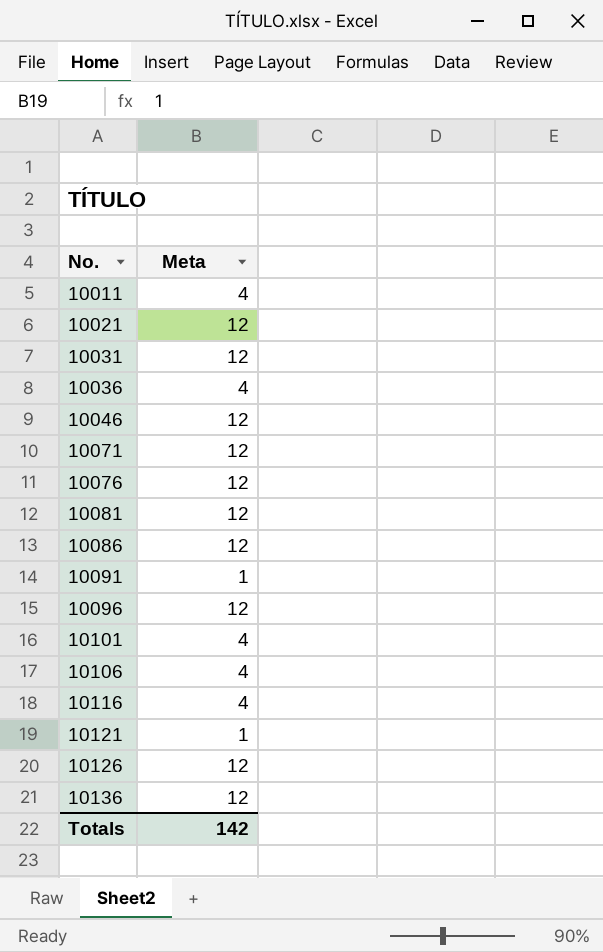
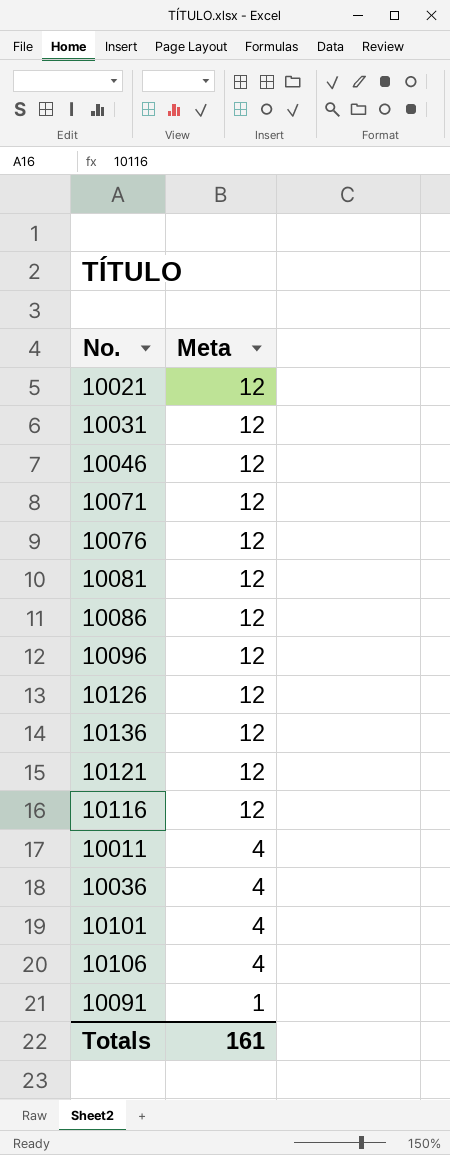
row order: No. ascending -> Meta descending
10121 | Meta: 1 -> 12
10116 | Meta: 4 -> 12
Totals | Meta: 142 -> 161

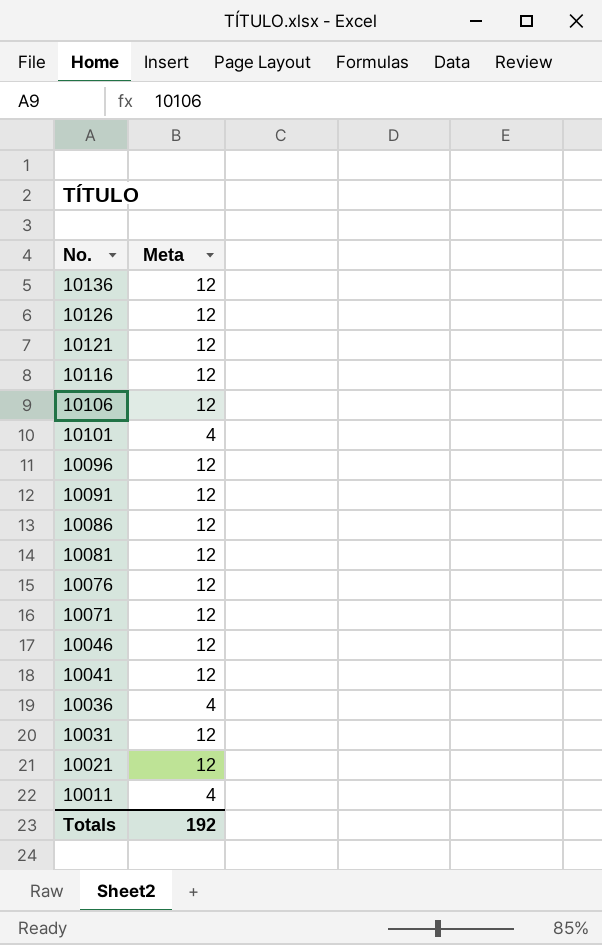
row order: Meta descending -> No. descending
10106 | Meta: 4 -> 12
10091 | Meta: 1 -> 12
row 10041: none -> 12
Totals | Meta: 161 -> 192

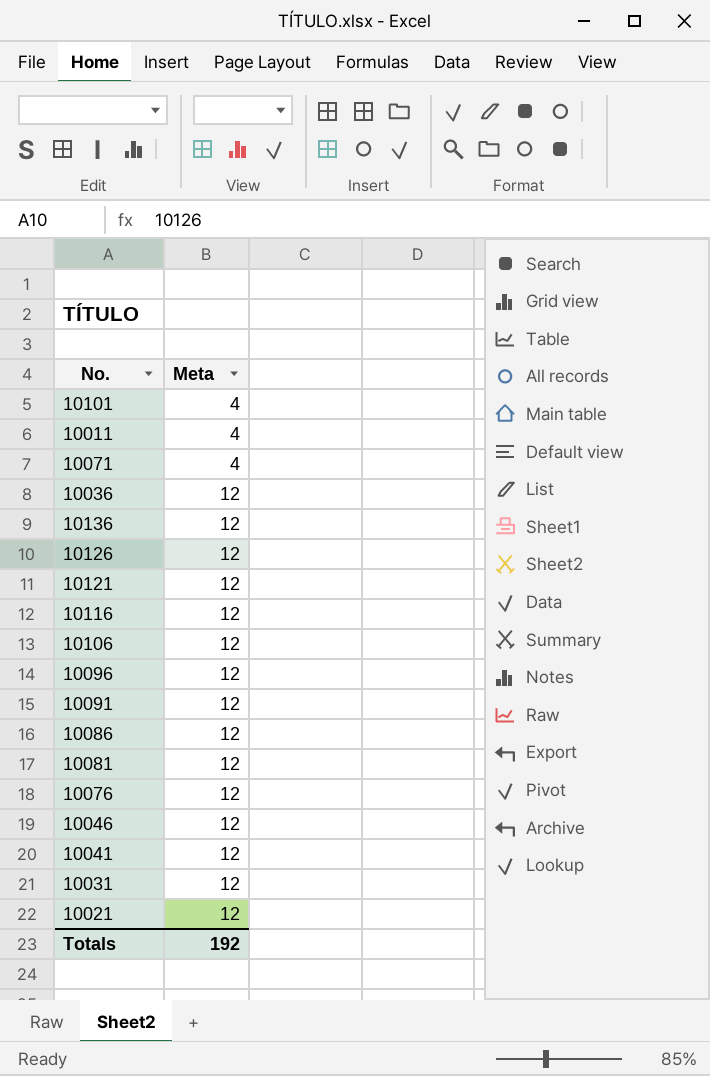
row order: No. descending -> Meta ascending
10071 | Meta: 12 -> 4
10036 | Meta: 4 -> 12

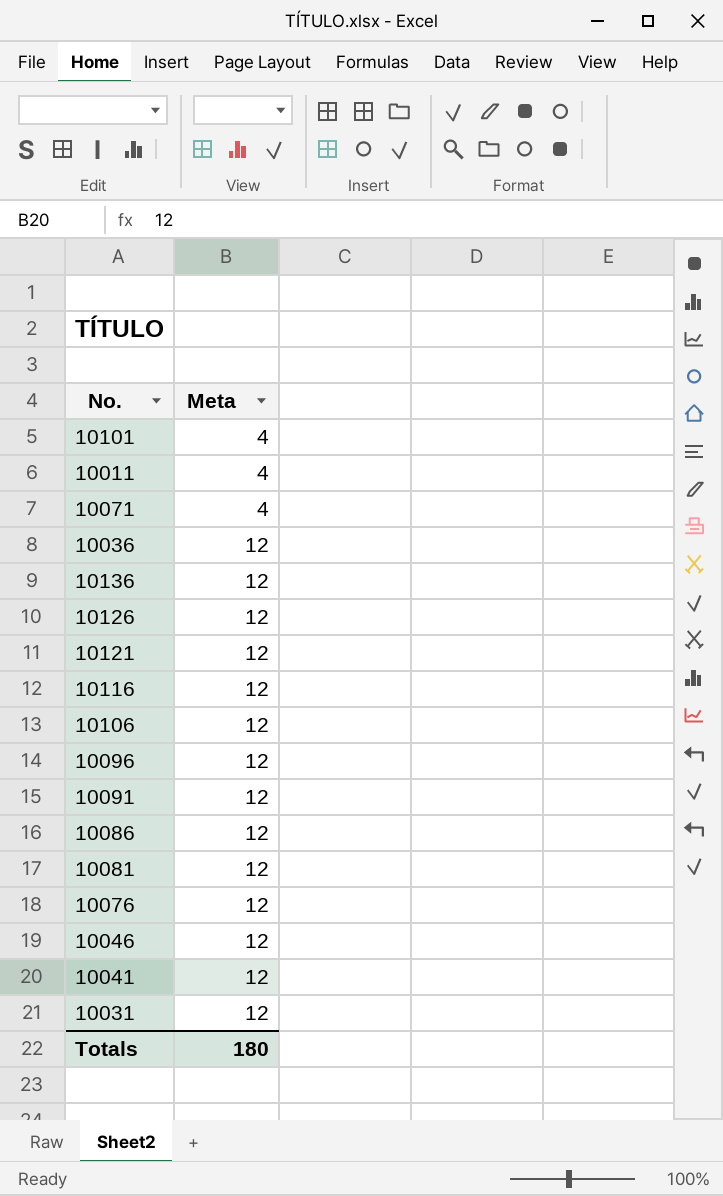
row 10021: 12 -> none
Totals | Meta: 192 -> 180

